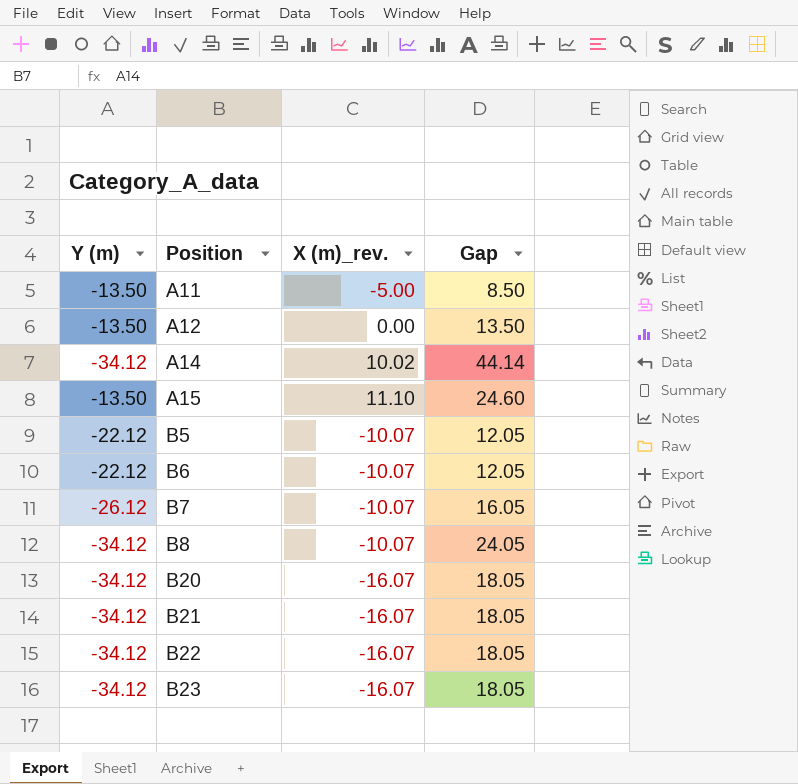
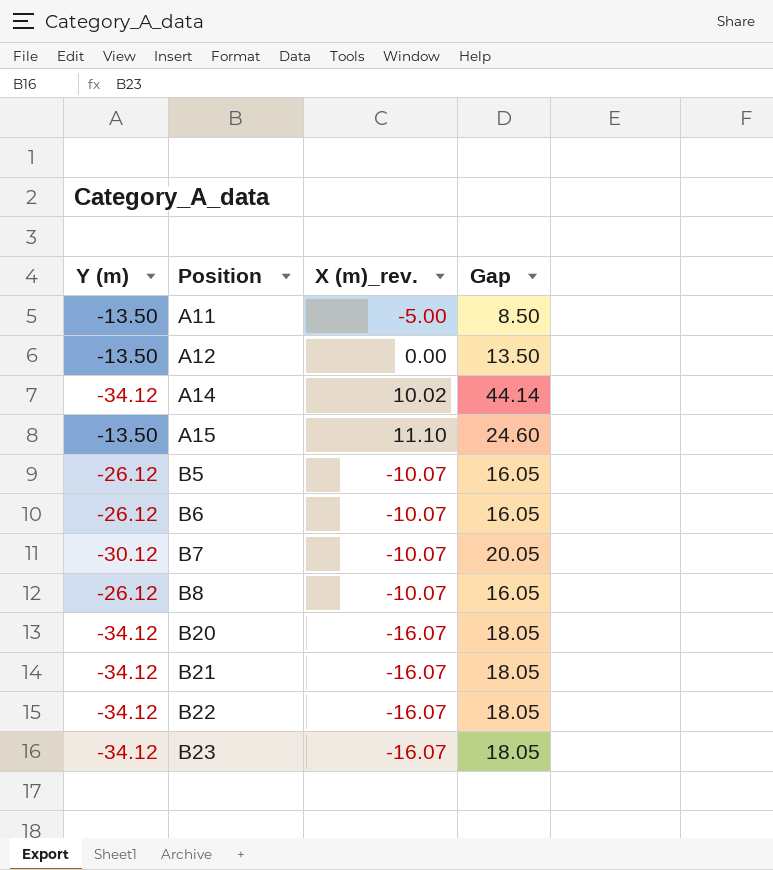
B5 | Y (m): -22.12 -> -26.12
B5 | Gap: 12.05 -> 16.05
B6 | Y (m): -22.12 -> -26.12
B6 | Gap: 12.05 -> 16.05
B7 | Y (m): -26.12 -> -30.12
B7 | Gap: 16.05 -> 20.05
B8 | Y (m): -34.12 -> -26.12
B8 | Gap: 24.05 -> 16.05

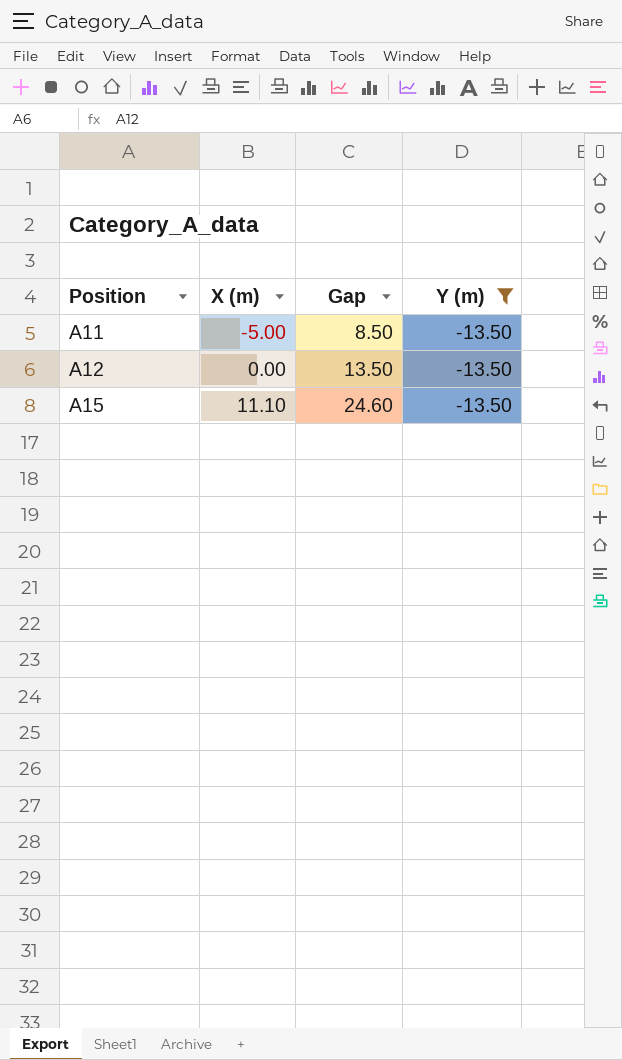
filter: none -> Y (m) = -13.50
column name: X (m)_rev. -> X (m)
column Y (m) | position: 1 -> 4

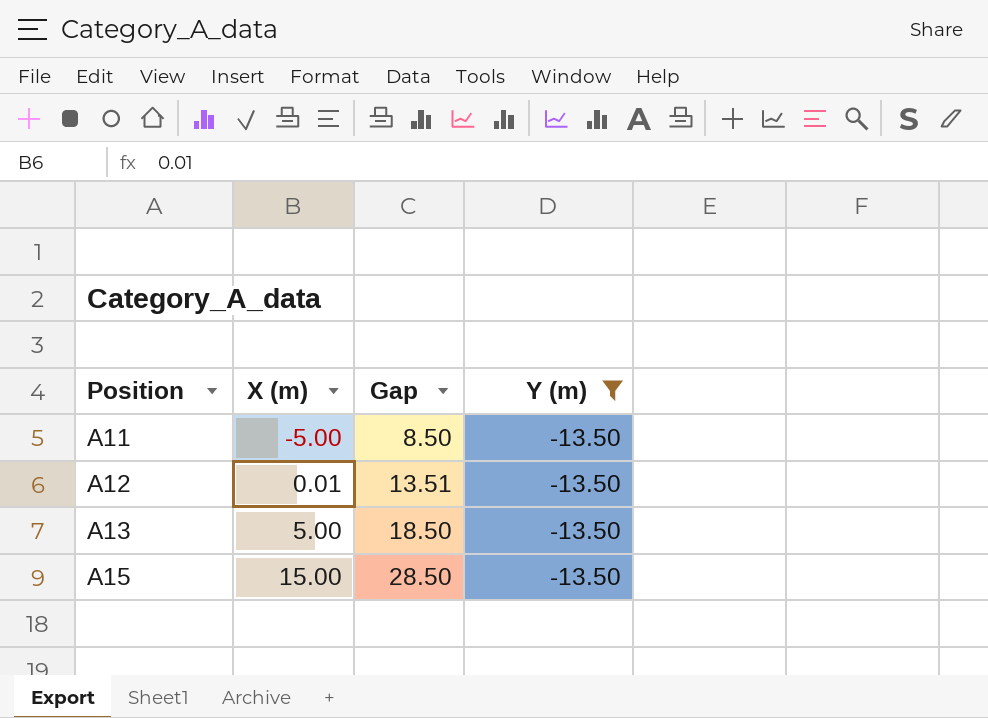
A12 | X (m): 0.00 -> 0.01
A12 | Gap: 13.50 -> 13.51
row A13: none -> 5.00 | 18.50 | -13.50
A15 | X (m): 11.10 -> 15.00
A15 | Gap: 24.60 -> 28.50

